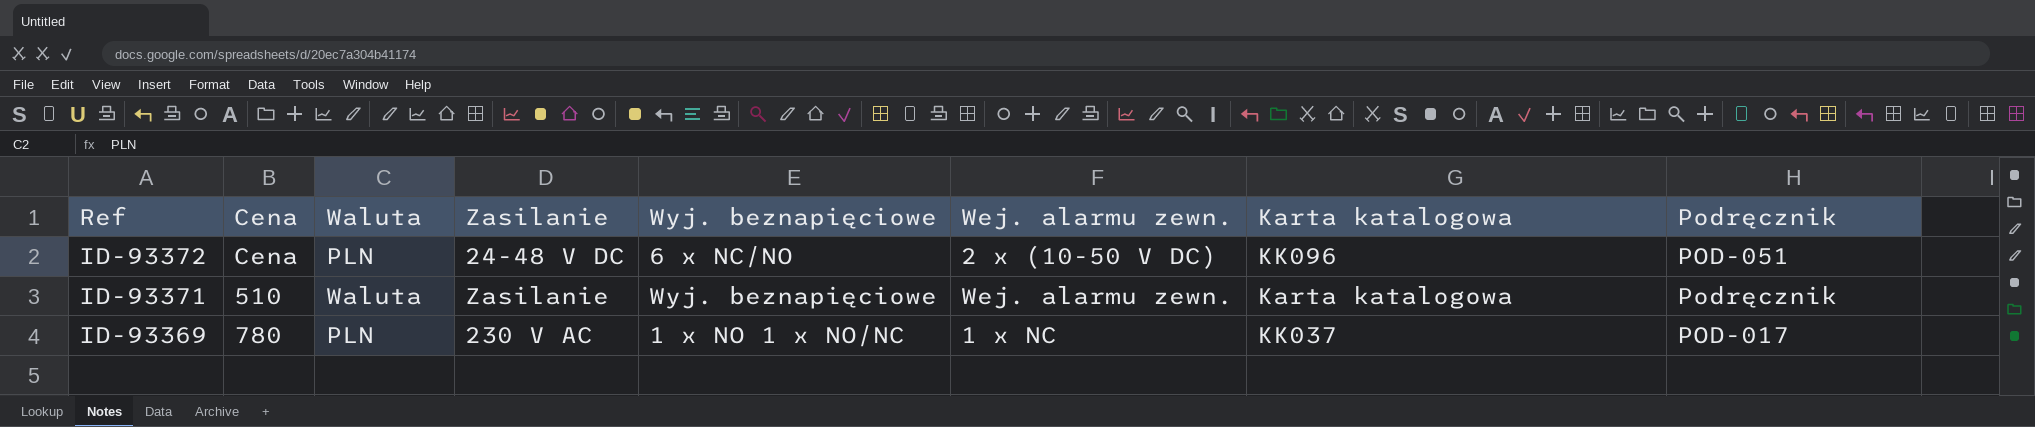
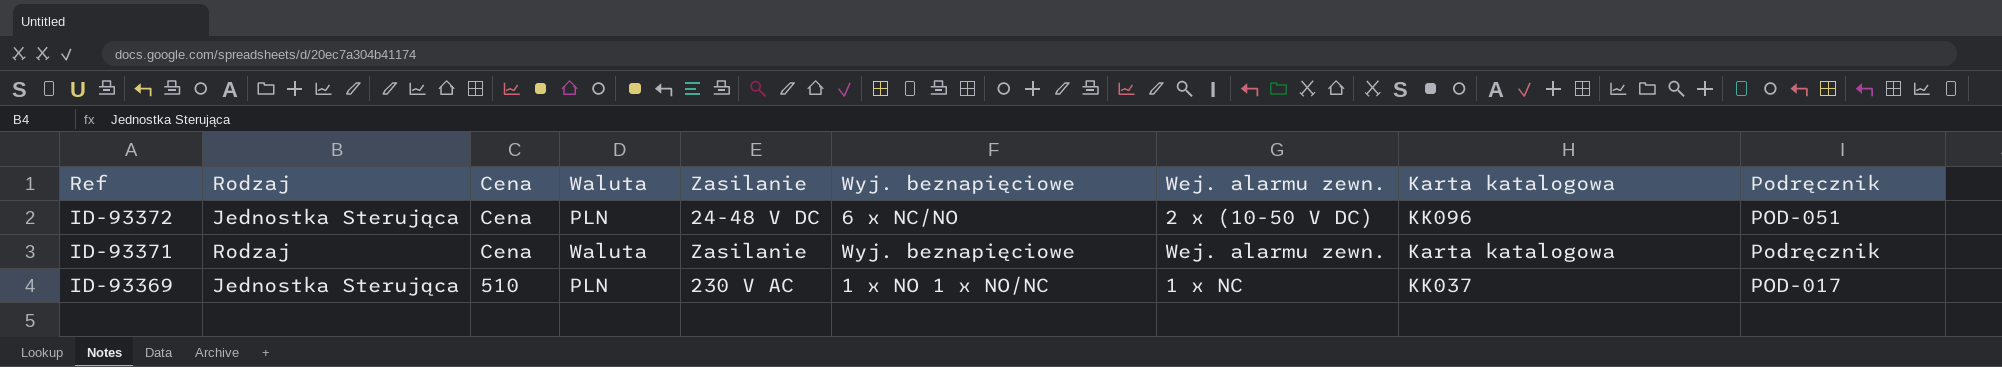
column Rodzaj | position: none -> 2
ID-93371 | Cena: 510 -> Cena
ID-93369 | Cena: 780 -> 510

